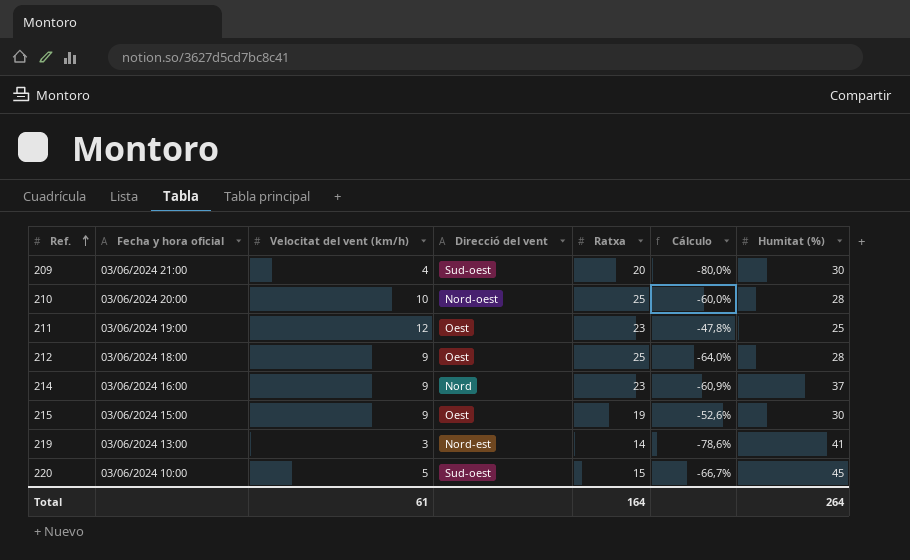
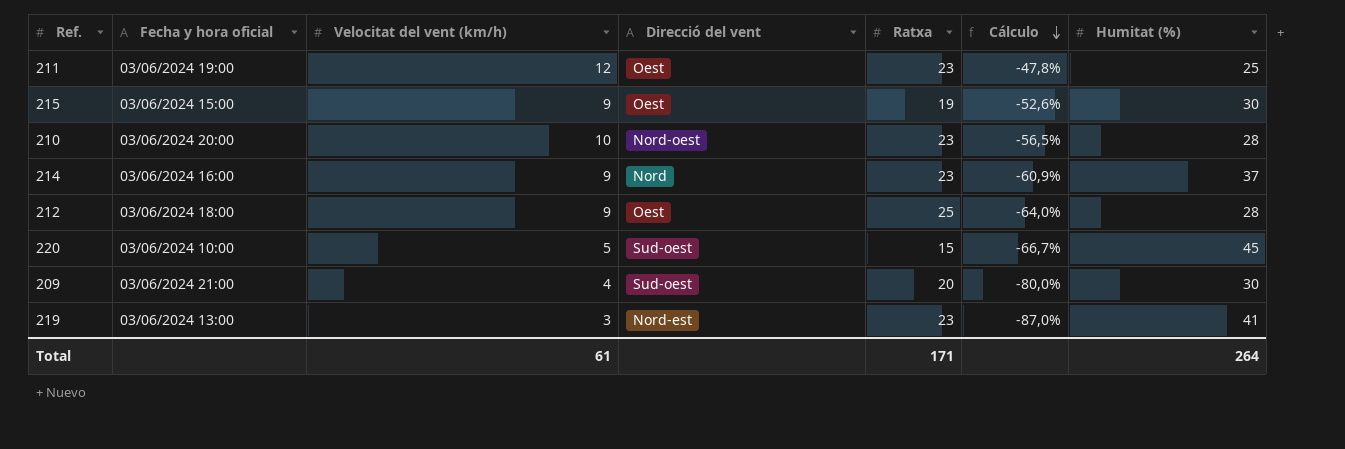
row order: Ref. ascending -> Cálculo descending
210 | Ratxa: 25 -> 23
210 | Cálculo: -60,0% -> -56,5%
219 | Ratxa: 14 -> 23
219 | Cálculo: -78,6% -> -87,0%
Total | Ratxa: 164 -> 171

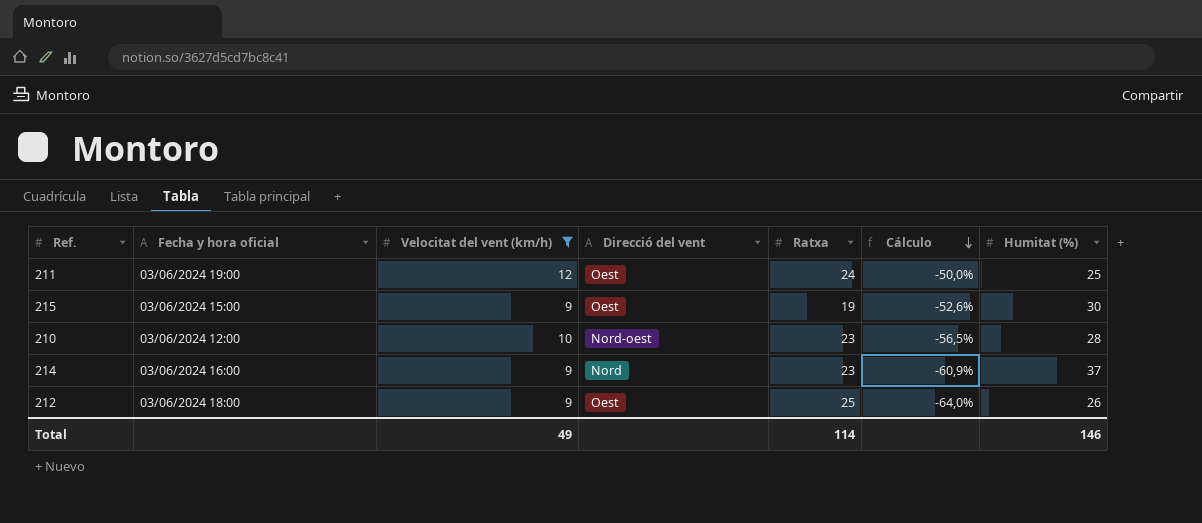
filter: none -> Velocitat del vent (km/h) >= 9
211 | Ratxa: 23 -> 24
211 | Cálculo: -47,8% -> -50,0%
210 | Fecha y hora oficial: 03/06/2024 20:00 -> 03/06/2024 12:00
212 | Humitat (%): 28 -> 26
Total | Velocitat del vent (km/h): 61 -> 49
Total | Ratxa: 171 -> 114
Total | Humitat (%): 264 -> 146

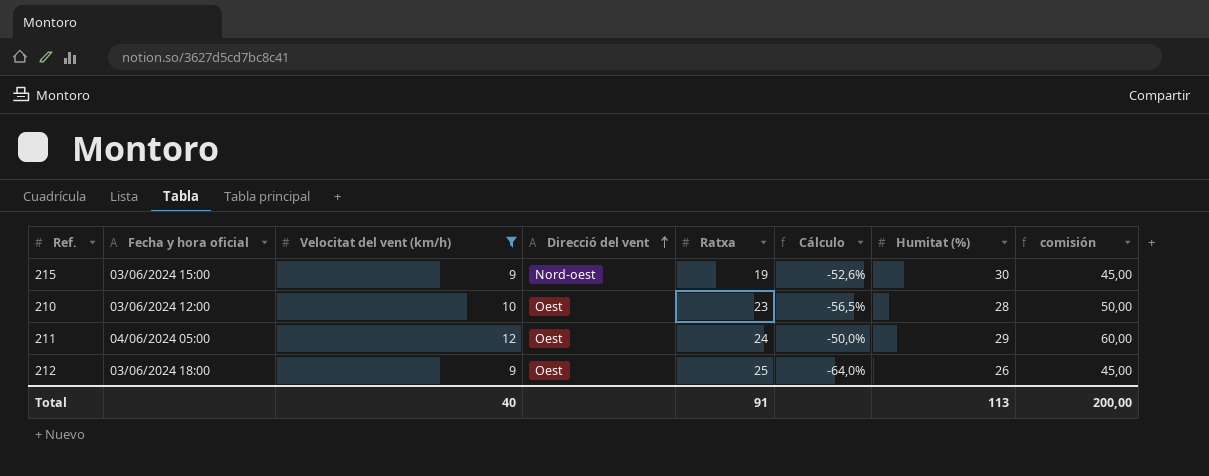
row order: Cálculo descending -> Direcció del vent ascending
column comisión | formula: none -> [Velocitat del vent (km/h)] * 5
row 214: 03/06/2024 16:00 | 9 | Nord | 23 | -60,9% | 37 -> none
215 | Direcció del vent: Oest -> Nord-oest
210 | Direcció del vent: Nord-oest -> Oest
211 | Fecha y hora oficial: 03/06/2024 19:00 -> 04/06/2024 05:00
211 | Humitat (%): 25 -> 29
Total | Velocitat del vent (km/h): 49 -> 40
Total | Ratxa: 114 -> 91
Total | Humitat (%): 146 -> 113

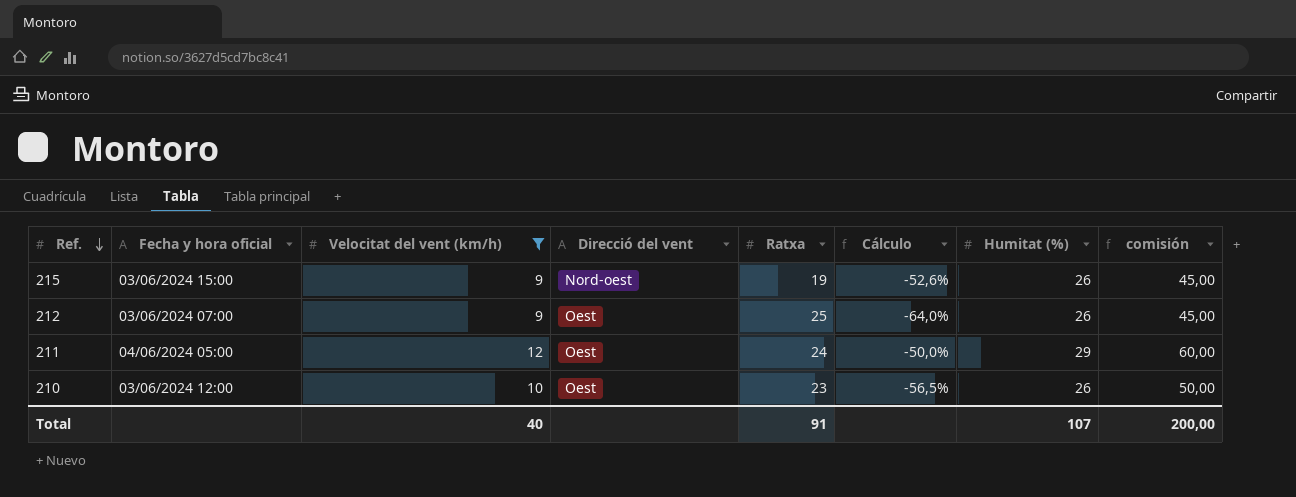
row order: Direcció del vent ascending -> Ref. descending
215 | Humitat (%): 30 -> 26
212 | Fecha y hora oficial: 03/06/2024 18:00 -> 03/06/2024 07:00
210 | Humitat (%): 28 -> 26
Total | Humitat (%): 113 -> 107

